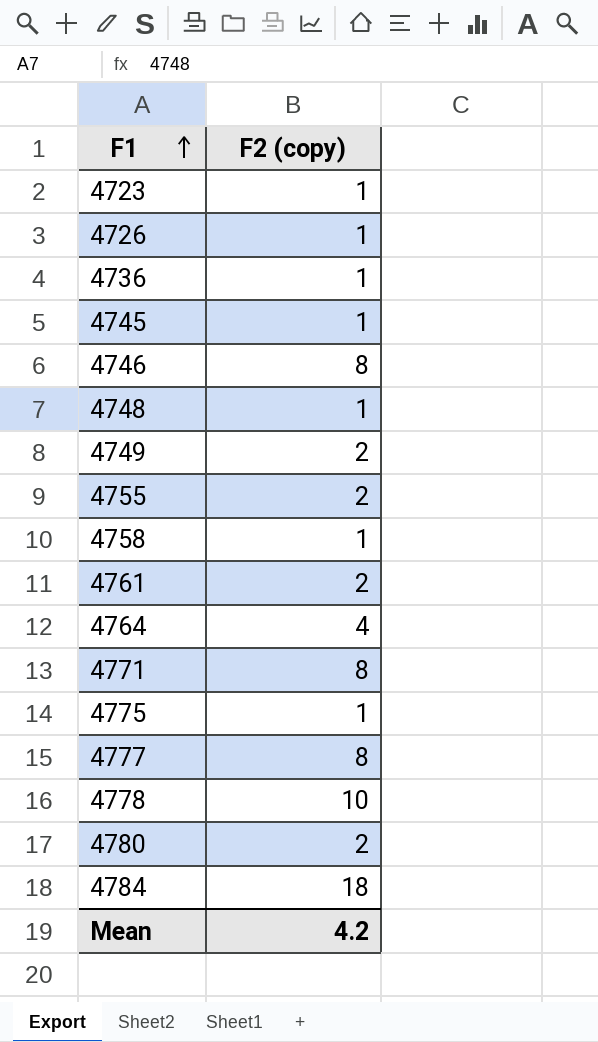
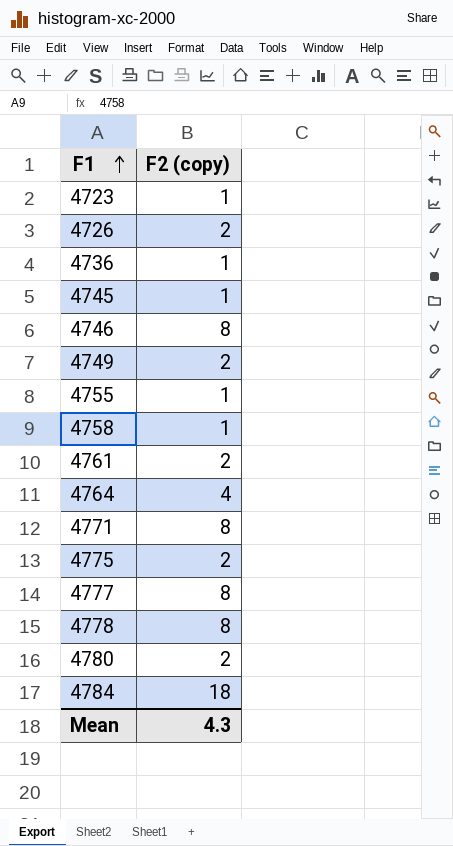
row 4748: 1 -> none
4726 | F2 (copy): 1 -> 2
4755 | F2 (copy): 2 -> 1
4775 | F2 (copy): 1 -> 2
4778 | F2 (copy): 10 -> 8
Mean | F2 (copy): 4.2 -> 4.3

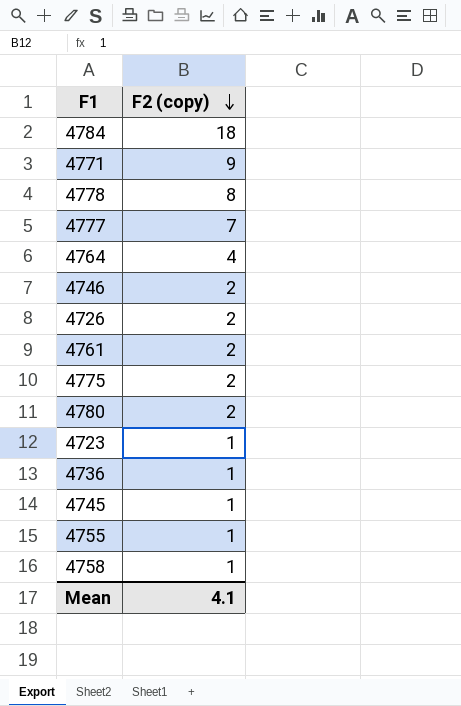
row order: F1 ascending -> F2 (copy) descending
row 4749: 2 -> none
4771 | F2 (copy): 8 -> 9
4777 | F2 (copy): 8 -> 7
4746 | F2 (copy): 8 -> 2
Mean | F2 (copy): 4.3 -> 4.1

